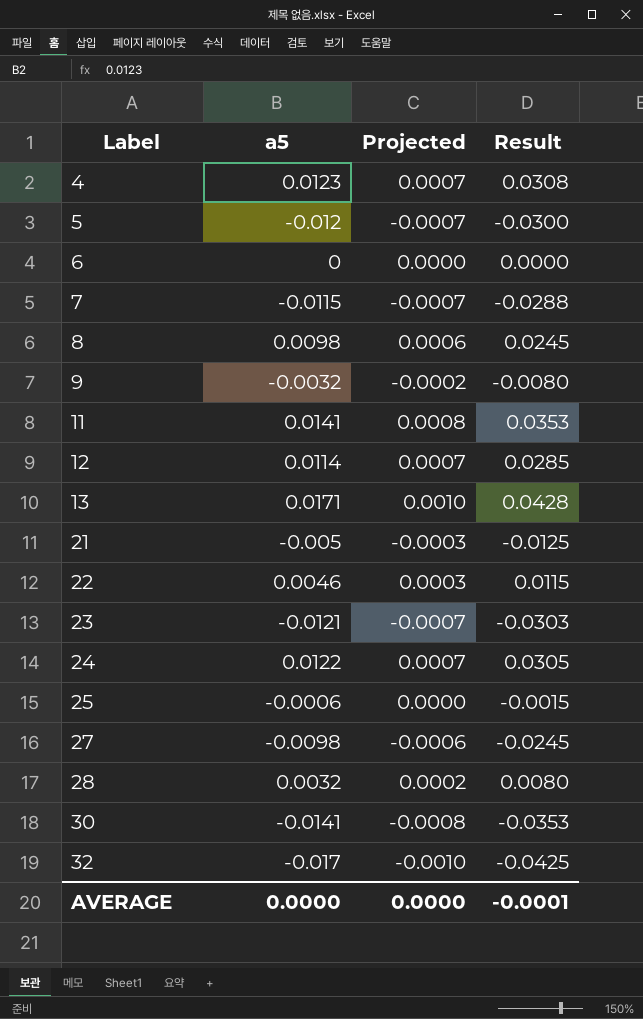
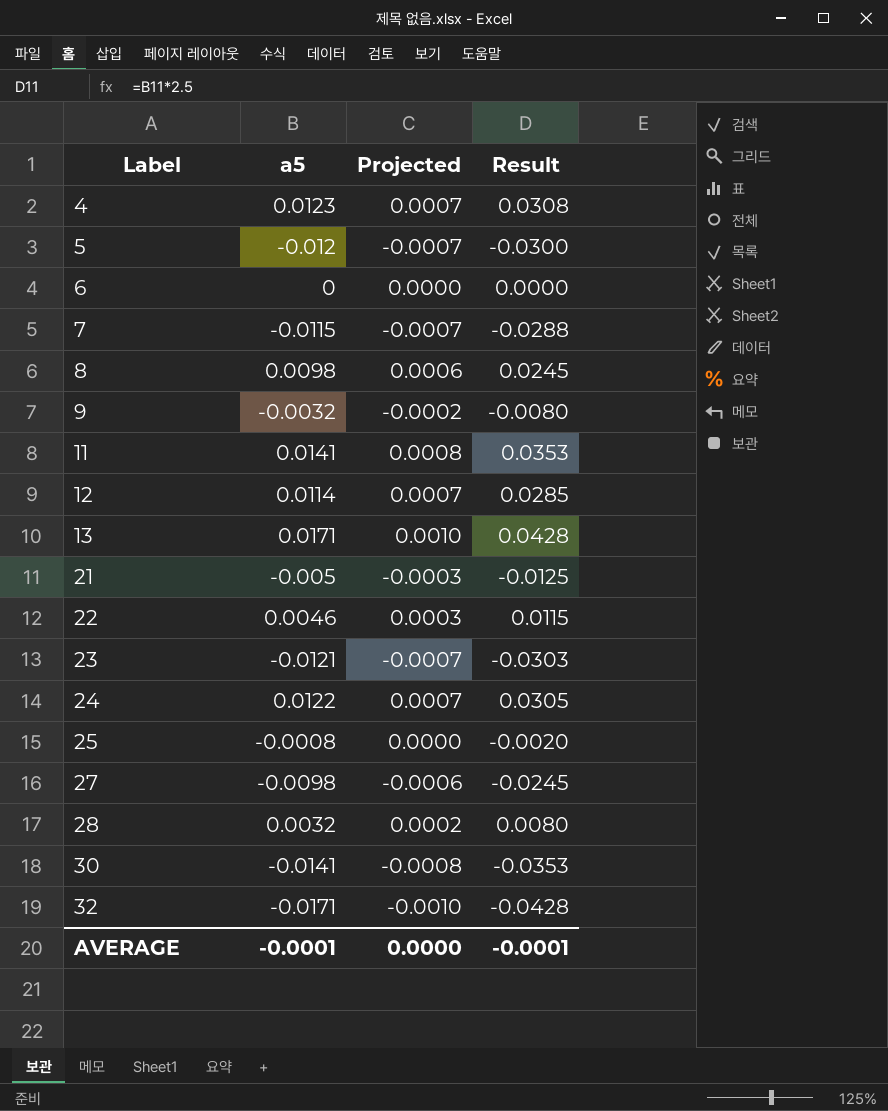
25 | a5: -0.0006 -> -0.0008
25 | Result: -0.0015 -> -0.0020
32 | a5: -0.017 -> -0.0171
32 | Result: -0.0425 -> -0.0428
AVERAGE | a5: 0.0000 -> -0.0001

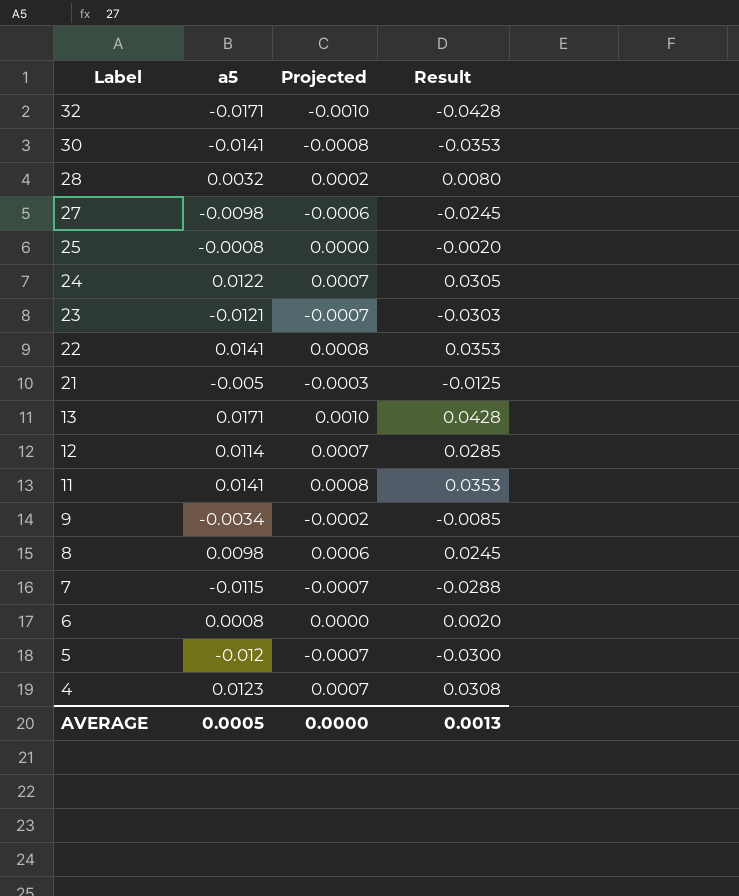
row order: Label ascending -> Label descending
22 | a5: 0.0046 -> 0.0141
22 | Projected: 0.0003 -> 0.0008
22 | Result: 0.0115 -> 0.0353
9 | a5: -0.0032 -> -0.0034
9 | Result: -0.0080 -> -0.0085
6 | a5: 0 -> 0.0008
6 | Result: 0.0000 -> 0.0020
AVERAGE | a5: -0.0001 -> 0.0005
AVERAGE | Result: -0.0001 -> 0.0013

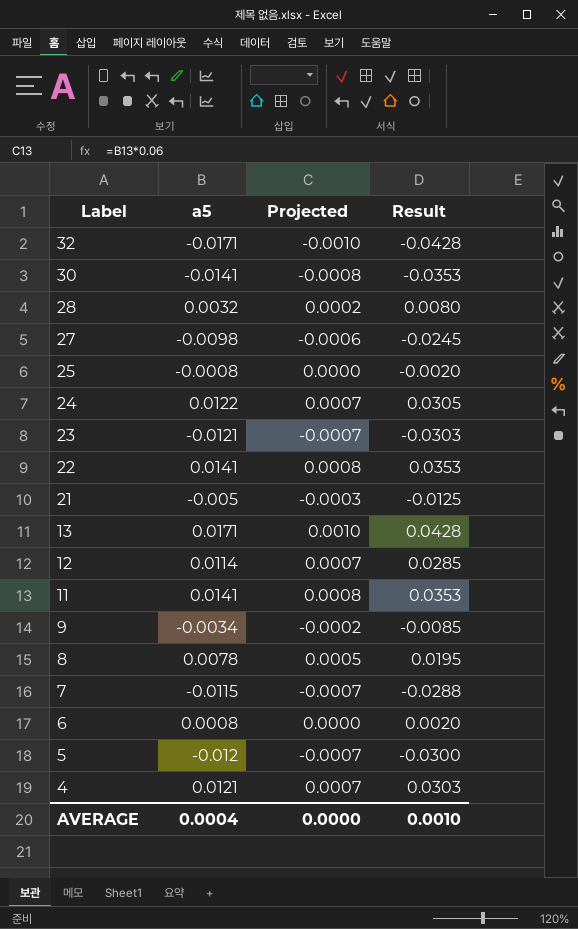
8 | a5: 0.0098 -> 0.0078
8 | Projected: 0.0006 -> 0.0005
8 | Result: 0.0245 -> 0.0195
4 | a5: 0.0123 -> 0.0121
4 | Result: 0.0308 -> 0.0303
AVERAGE | a5: 0.0005 -> 0.0004
AVERAGE | Result: 0.0013 -> 0.0010

